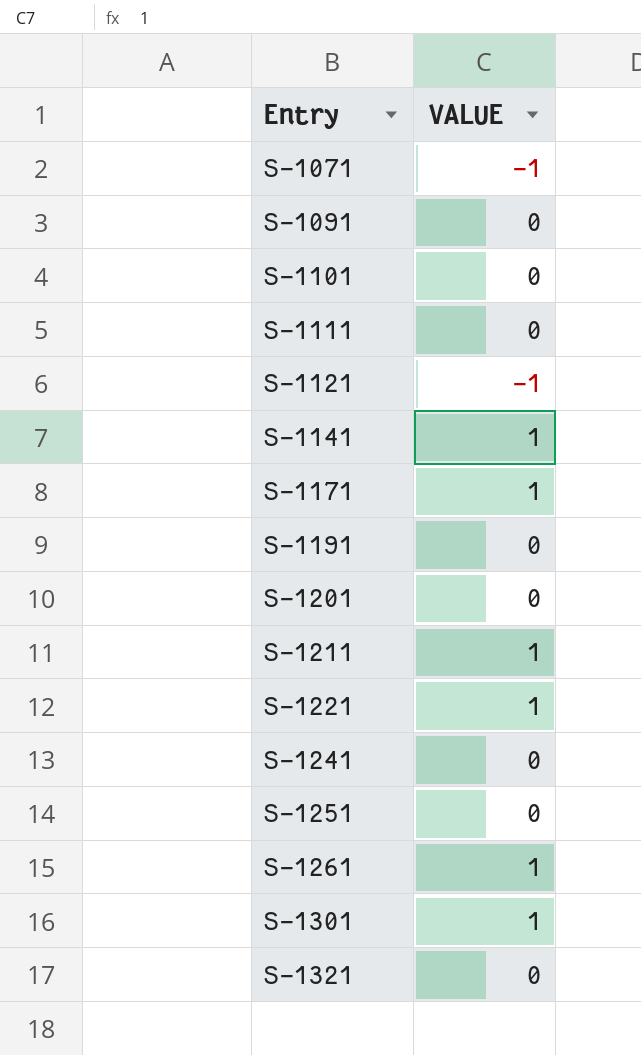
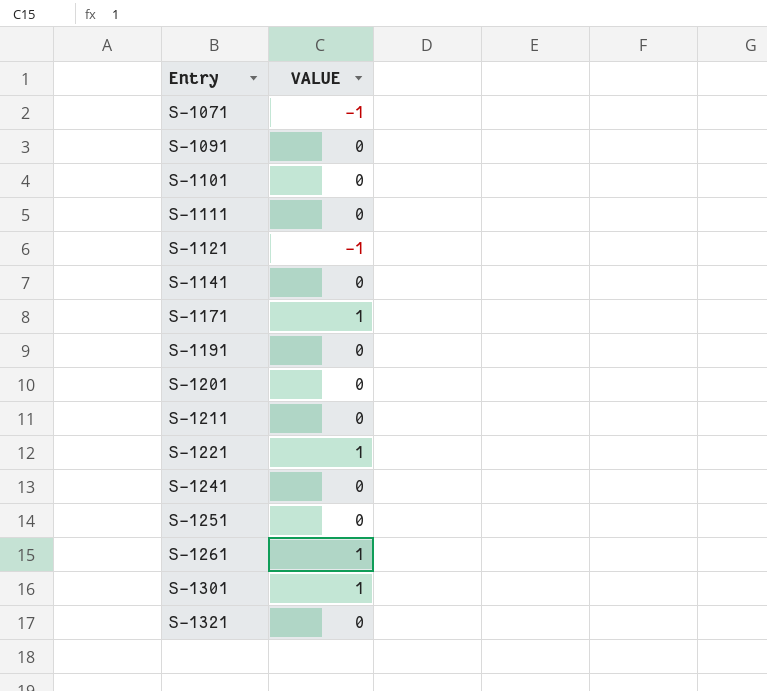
S-1141 | VALUE: 1 -> 0
S-1211 | VALUE: 1 -> 0

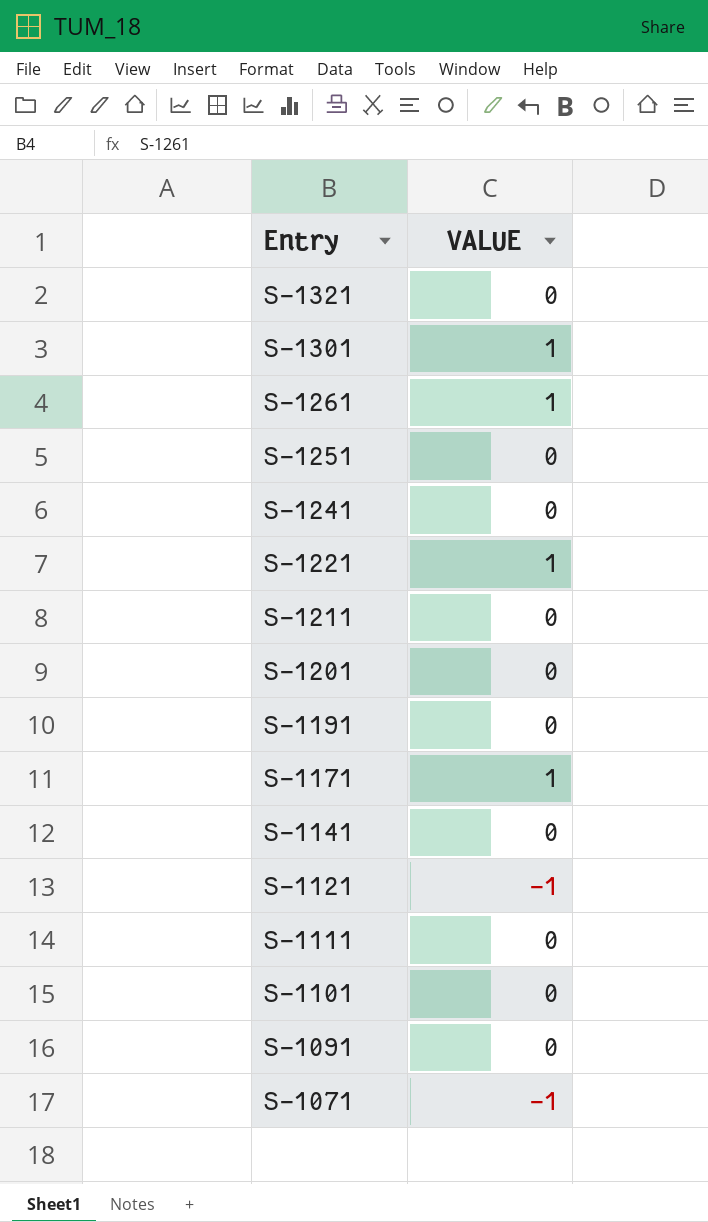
row order: Entry ascending -> Entry descending

